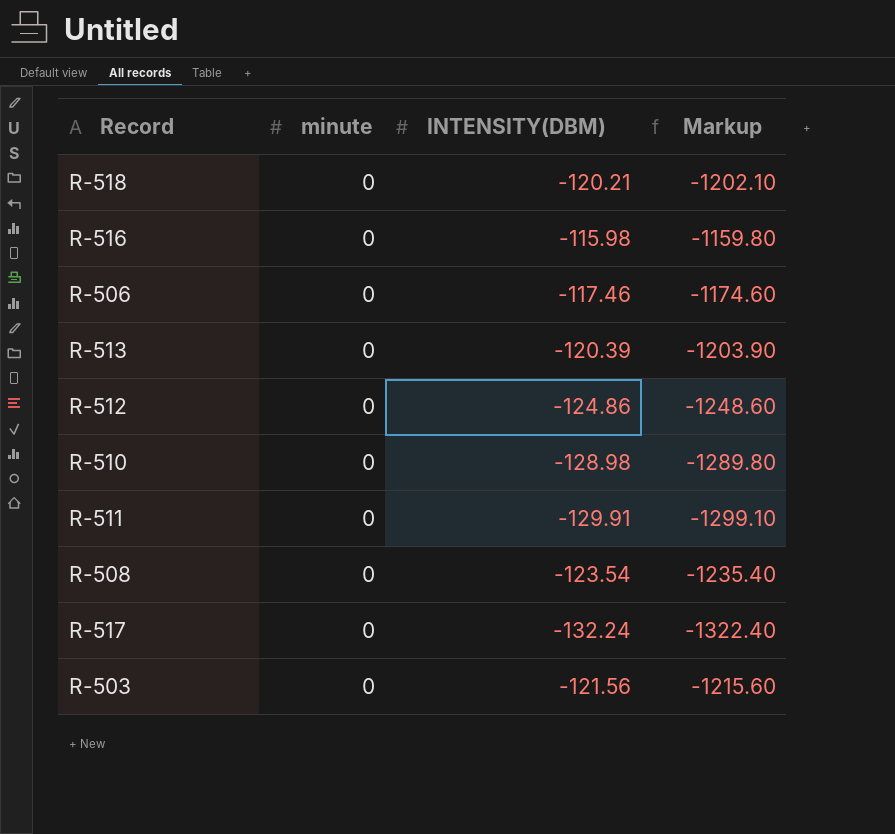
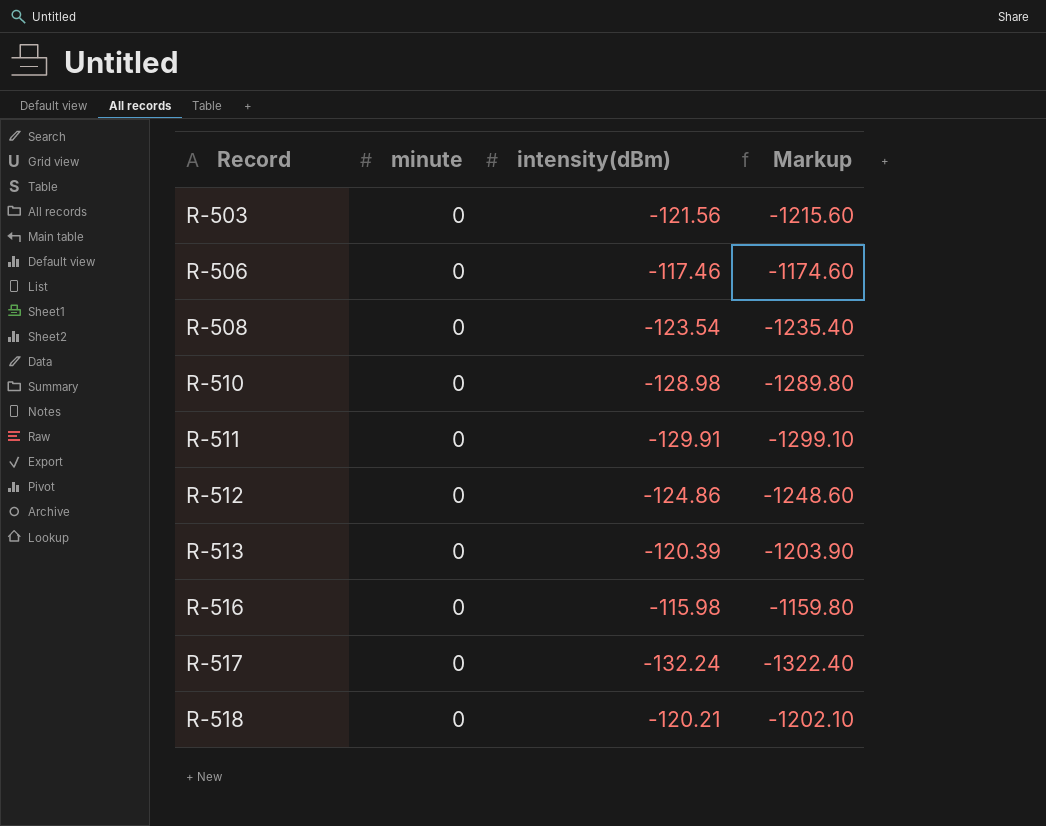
row order: none -> Record ascending
column name: INTENSITY(DBM) -> intensity(dBm)

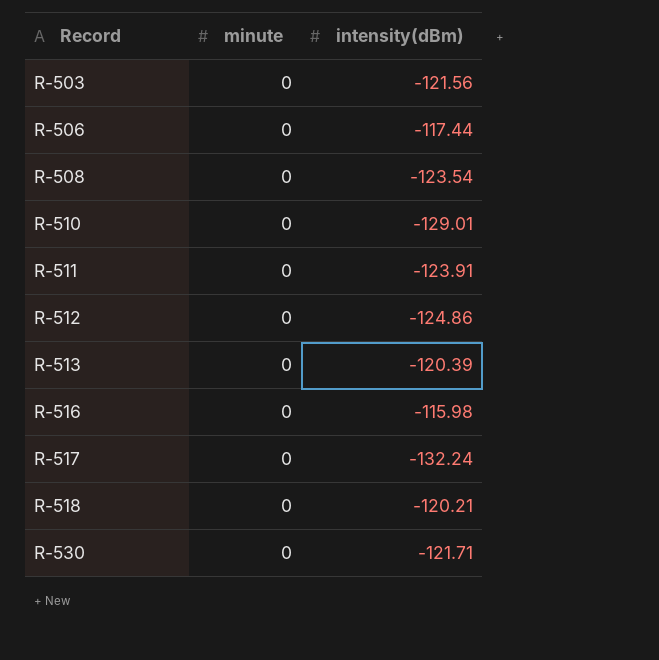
column Markup | formula: [intensity(dBm)] * 10 -> none
R-506 | intensity(dBm): -117.46 -> -117.44
R-510 | intensity(dBm): -128.98 -> -129.01
R-511 | intensity(dBm): -129.91 -> -123.91
row R-530: none -> 0 | -121.71

